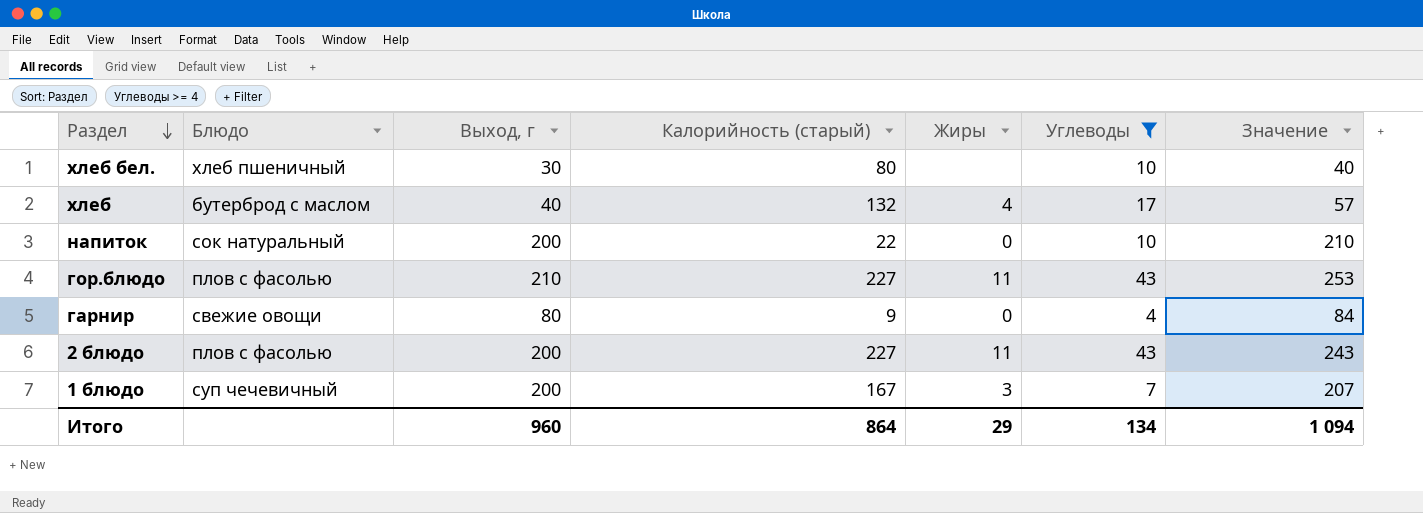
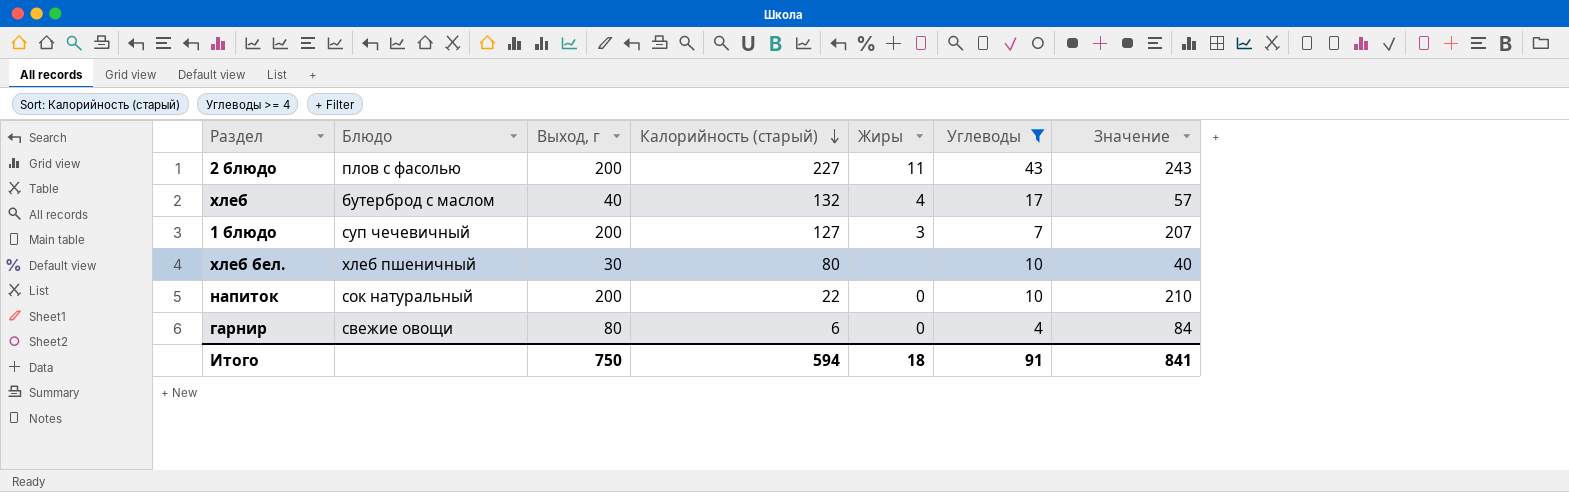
row order: Раздел descending -> Калорийность (старый) descending
row гор.блюдо: плов с фасолью | 210 | 227 | 11 | 43 | 253 -> none
1 блюдо | Калорийность (старый): 167 -> 127
гарнир | Калорийность (старый): 9 -> 6
Итого | Выход, г: 960 -> 750
Итого | Калорийность (старый): 864 -> 594
Итого | Жиры: 29 -> 18
Итого | Углеводы: 134 -> 91
Итого | Значение: 1 094 -> 841

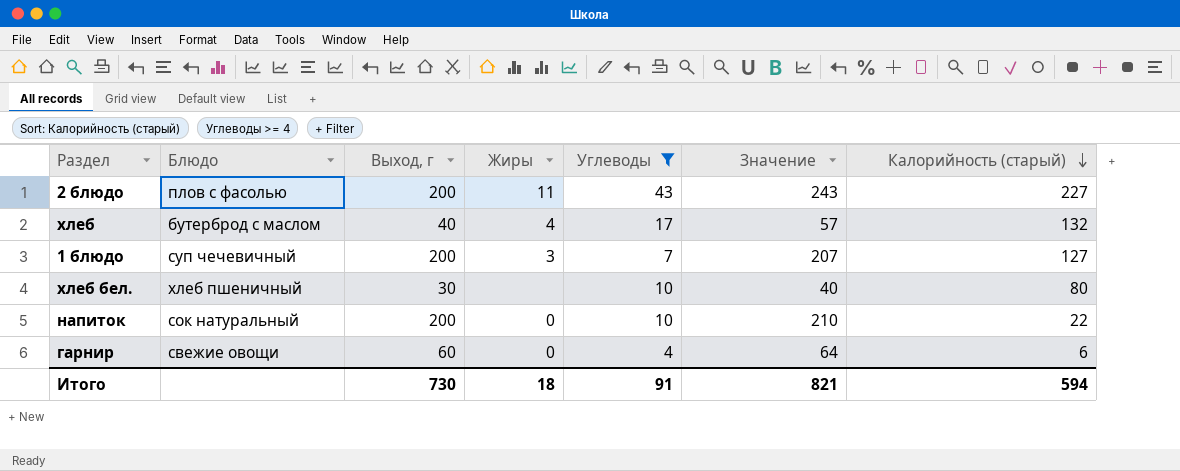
column Калорийность (старый) | position: 4 -> 7
гарнир | Выход, г: 80 -> 60
гарнир | Значение: 84 -> 64
Итого | Выход, г: 750 -> 730
Итого | Значение: 841 -> 821

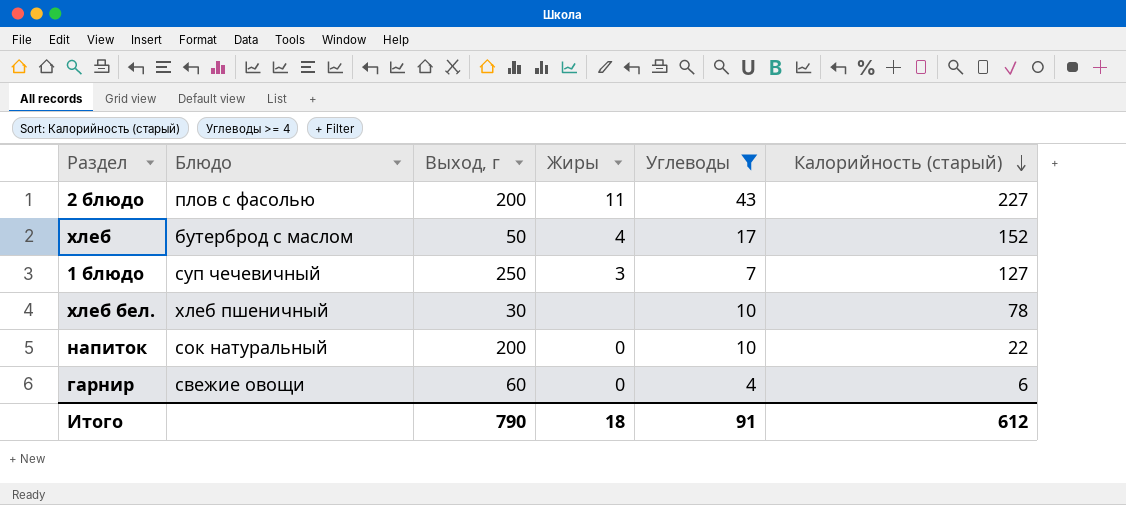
column Значение | formula: [Выход, г] + [Углеводы] -> none
хлеб | Выход, г: 40 -> 50
хлеб | Калорийность (старый): 132 -> 152
1 блюдо | Выход, г: 200 -> 250
хлеб бел. | Калорийность (старый): 80 -> 78
Итого | Выход, г: 730 -> 790
Итого | Калорийность (старый): 594 -> 612

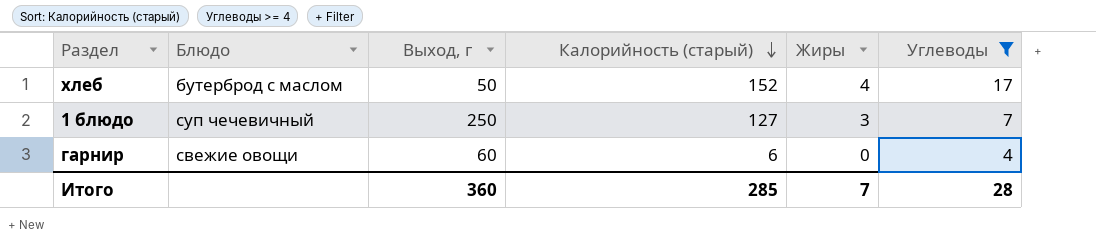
column Калорийность (старый) | position: 6 -> 4
row 2 блюдо: плов с фасолью | 200 | 11 | 43 | 227 -> none
row хлеб бел.: хлеб пшеничный | 30 | none | 10 | 78 -> none
row напиток: сок натуральный | 200 | 0 | 10 | 22 -> none
Итого | Выход, г: 790 -> 360
Итого | Калорийность (старый): 612 -> 285
Итого | Жиры: 18 -> 7
Итого | Углеводы: 91 -> 28

